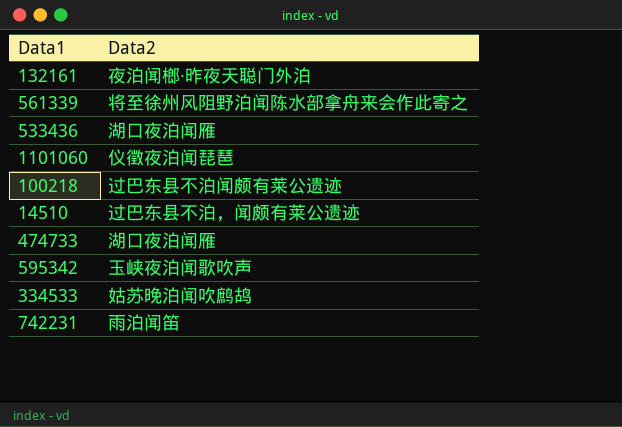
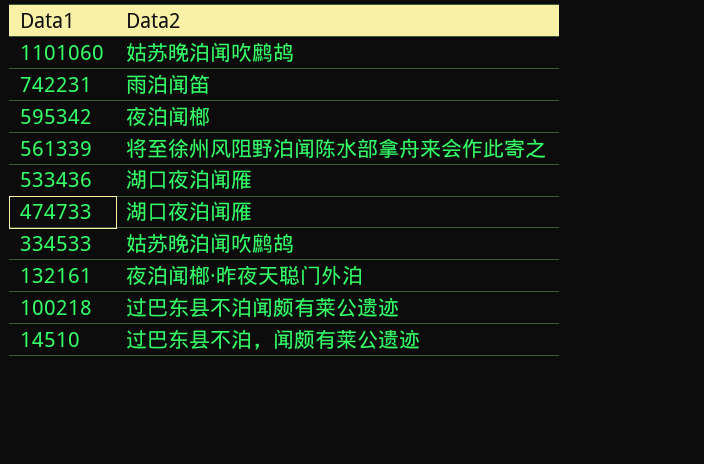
row order: none -> Data1 descending
1101060 | Data2: 仪徵夜泊闻琵琶 -> 姑苏晚泊闻吹鹧鸪
595342 | Data2: 玉峡夜泊闻歌吹声 -> 夜泊闻榔

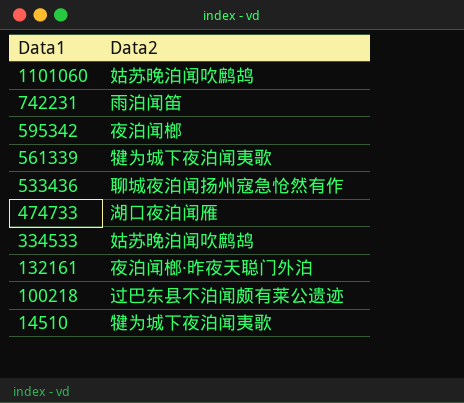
561339 | Data2: 将至徐州风阻野泊闻陈水部拿舟来会作此寄之 -> 犍为城下夜泊闻夷歌
533436 | Data2: 湖口夜泊闻雁 -> 聊城夜泊闻扬州寇急怆然有作
14510 | Data2: 过巴东县不泊，闻颇有莱公遗迹 -> 犍为城下夜泊闻夷歌

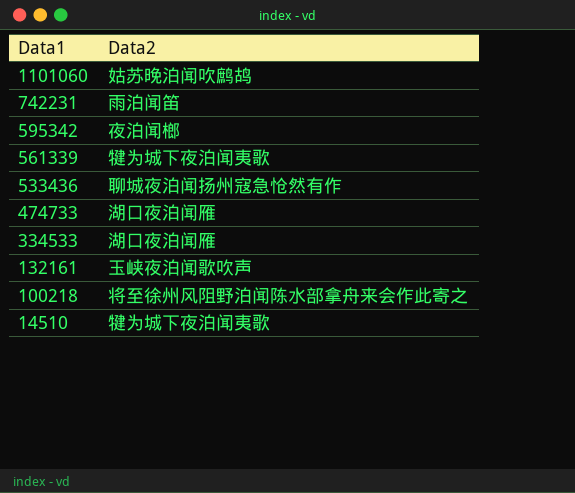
334533 | Data2: 姑苏晚泊闻吹鹧鸪 -> 湖口夜泊闻雁
132161 | Data2: 夜泊闻榔·昨夜天聪门外泊 -> 玉峡夜泊闻歌吹声
100218 | Data2: 过巴东县不泊闻颇有莱公遗迹 -> 将至徐州风阻野泊闻陈水部拿舟来会作此寄之

